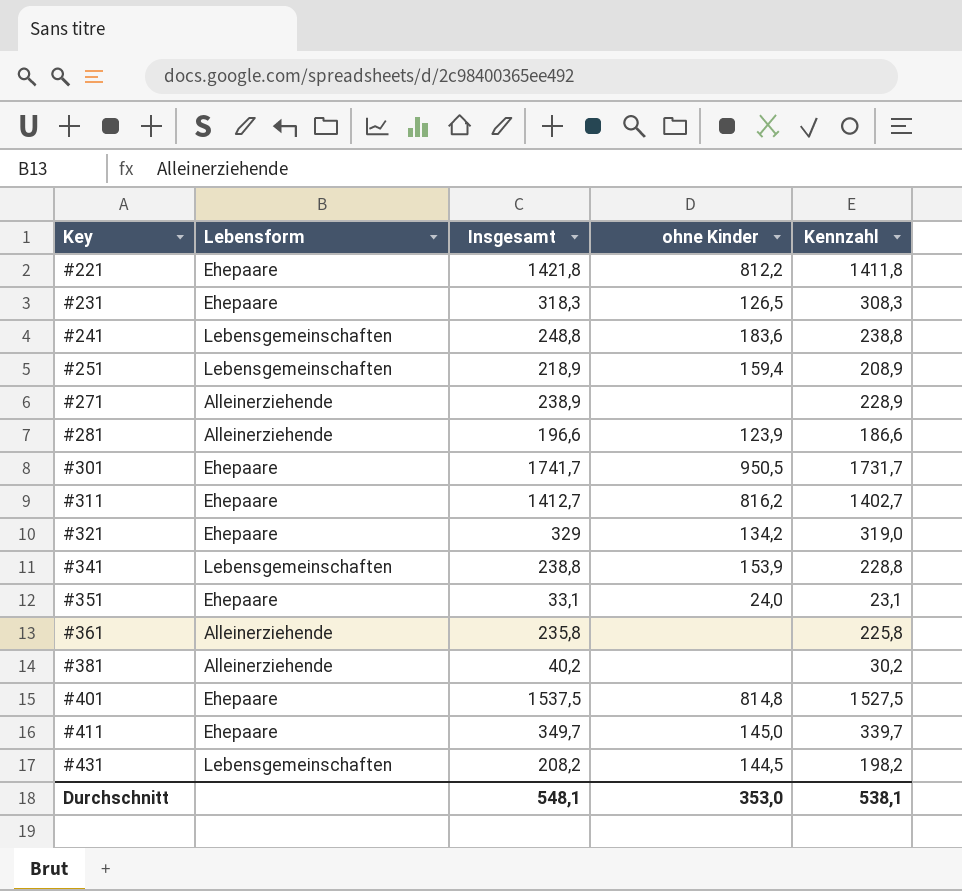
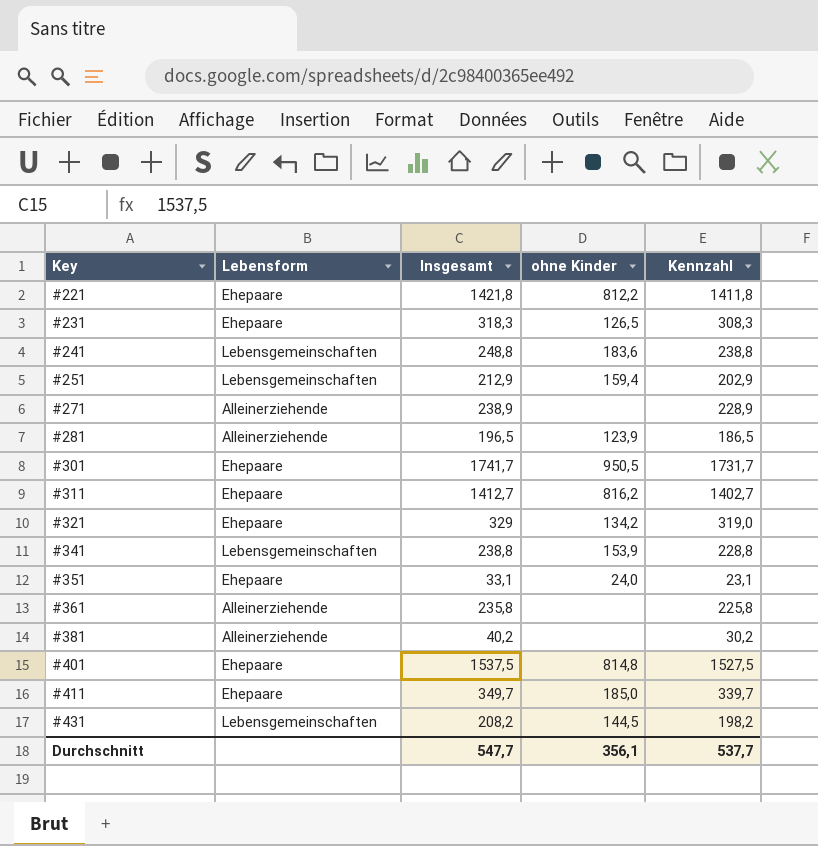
#251 | Insgesamt: 218,9 -> 212,9
#251 | Kennzahl: 208,9 -> 202,9
#281 | Insgesamt: 196,6 -> 196,5
#281 | Kennzahl: 186,6 -> 186,5
#411 | ohne Kinder: 145,0 -> 185,0
Durchschnitt | Insgesamt: 548,1 -> 547,7
Durchschnitt | ohne Kinder: 353,0 -> 356,1
Durchschnitt | Kennzahl: 538,1 -> 537,7

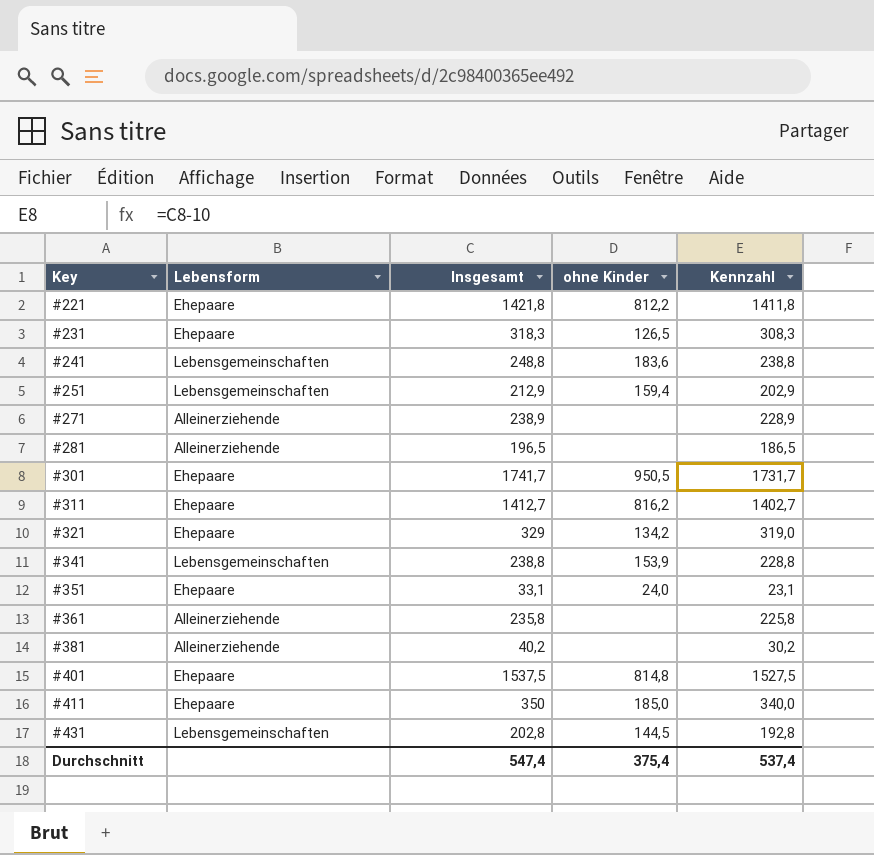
#281 | ohne Kinder: 123,9 -> none
#411 | Insgesamt: 349,7 -> 350
#411 | Kennzahl: 339,7 -> 340,0
#431 | Insgesamt: 208,2 -> 202,8
#431 | Kennzahl: 198,2 -> 192,8
Durchschnitt | Insgesamt: 547,7 -> 547,4
Durchschnitt | ohne Kinder: 356,1 -> 375,4
Durchschnitt | Kennzahl: 537,7 -> 537,4

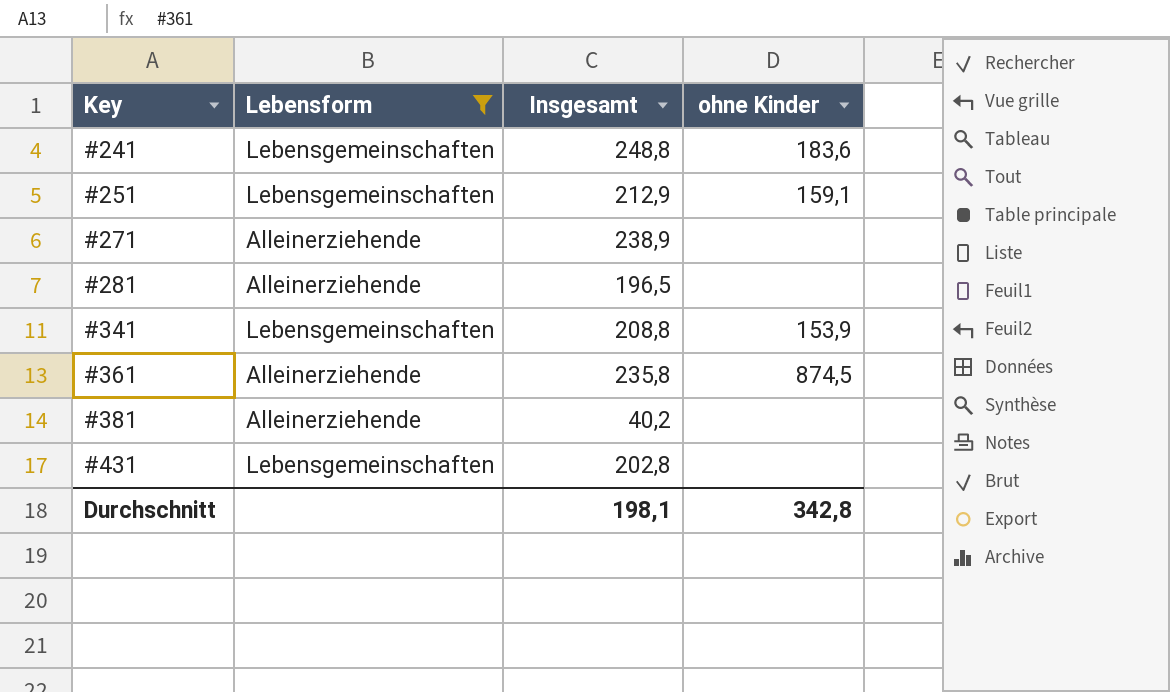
filter: none -> Lebensform != Ehepaare
column Kennzahl | formula: [Insgesamt] - 10 -> none
#251 | ohne Kinder: 159,4 -> 159,1
#341 | Insgesamt: 238,8 -> 208,8
#361 | ohne Kinder: none -> 874,5
#431 | ohne Kinder: 144,5 -> none
Durchschnitt | Insgesamt: 547,4 -> 198,1
Durchschnitt | ohne Kinder: 375,4 -> 342,8

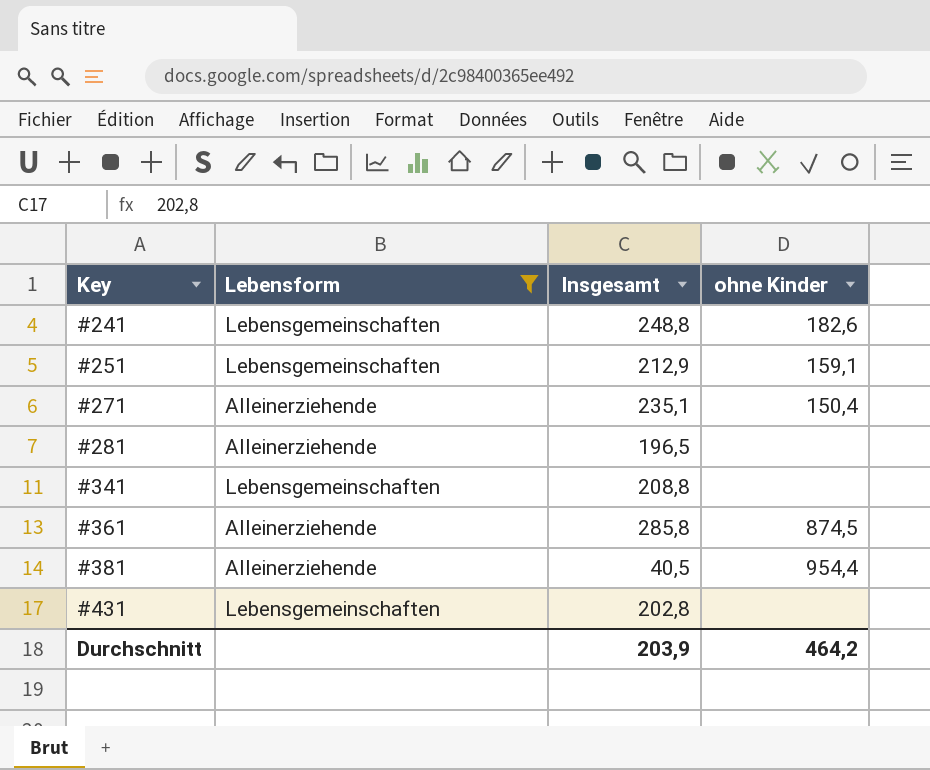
#241 | ohne Kinder: 183,6 -> 182,6
#271 | Insgesamt: 238,9 -> 235,1
#271 | ohne Kinder: none -> 150,4
#341 | ohne Kinder: 153,9 -> none
#361 | Insgesamt: 235,8 -> 285,8
#381 | Insgesamt: 40,2 -> 40,5
#381 | ohne Kinder: none -> 954,4
Durchschnitt | Insgesamt: 198,1 -> 203,9
Durchschnitt | ohne Kinder: 342,8 -> 464,2

